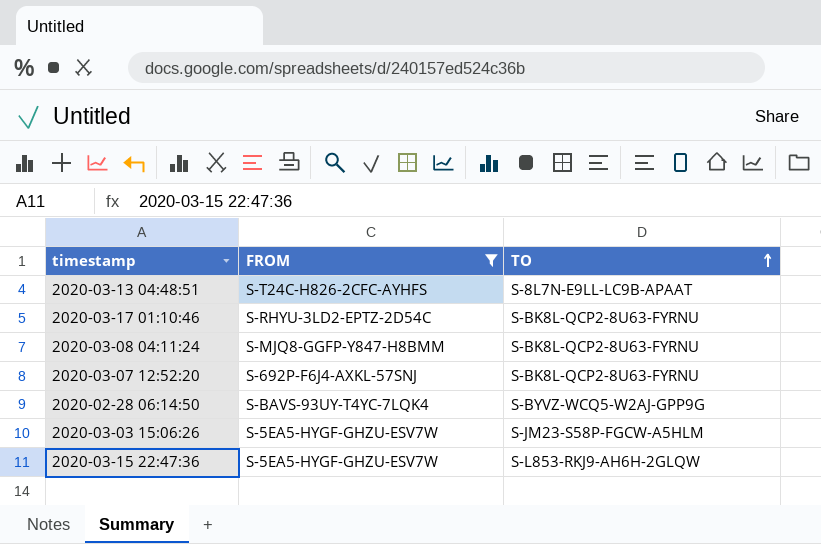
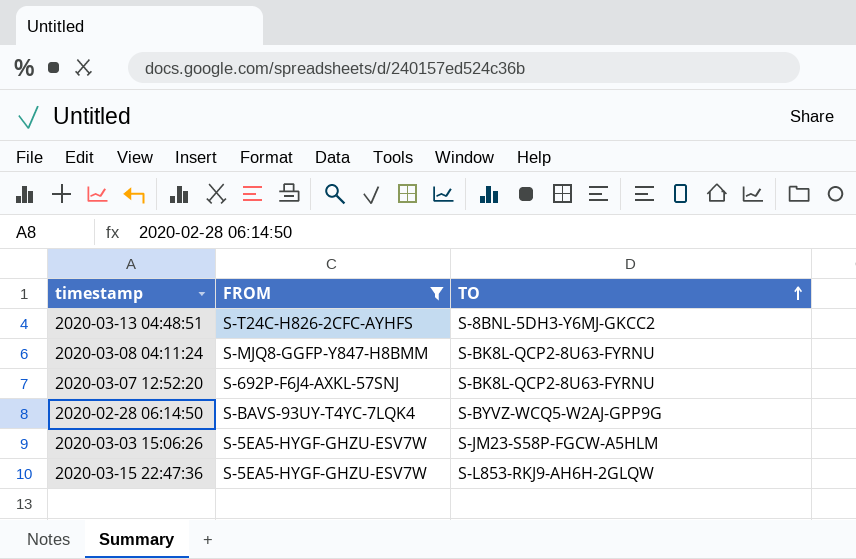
row 2020-03-17 01:10:46: S-RHYU-3LD2-EPTZ-2D54C | S-BK8L-QCP2-8U63-FYRNU -> none
2020-03-13 04:48:51 | TO: S-8L7N-E9LL-LC9B-APAAT -> S-8BNL-5DH3-Y6MJ-GKCC2

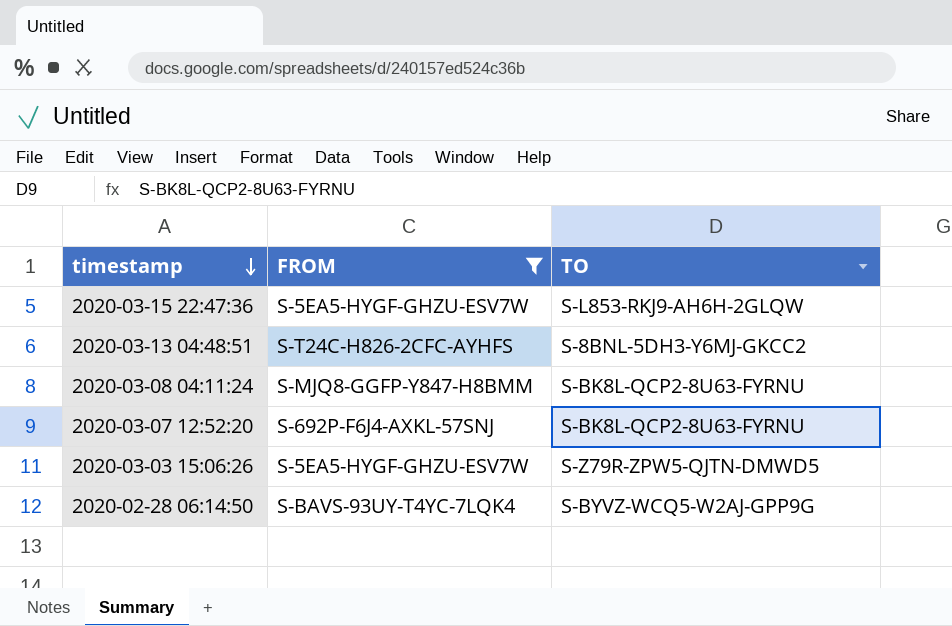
row order: TO ascending -> timestamp descending
2020-03-03 15:06:26 | TO: S-JM23-S58P-FGCW-A5HLM -> S-Z79R-ZPW5-QJTN-DMWD5

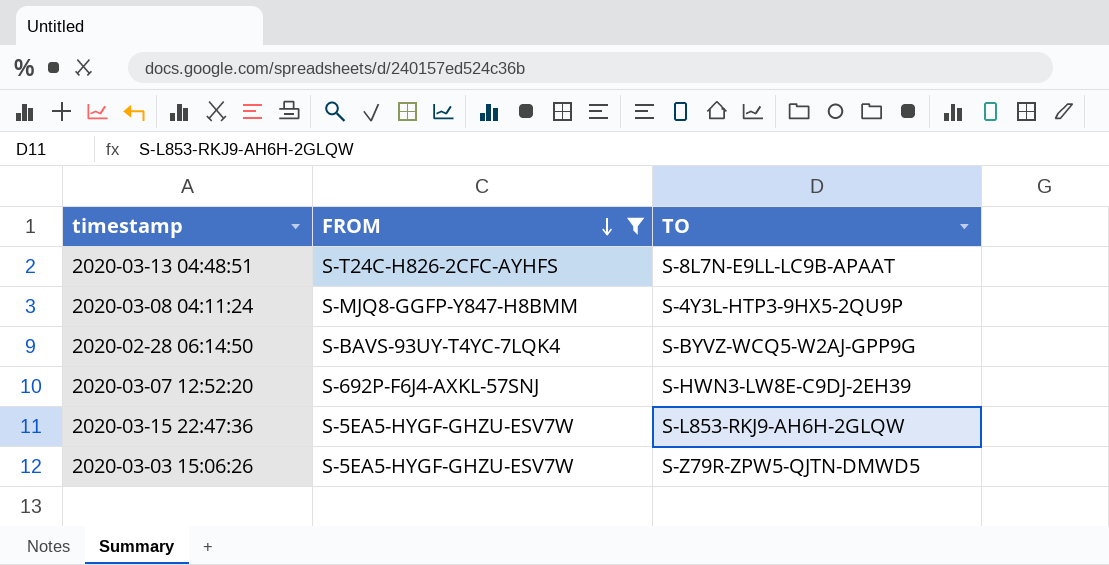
row order: timestamp descending -> FROM descending
2020-03-13 04:48:51 | TO: S-8BNL-5DH3-Y6MJ-GKCC2 -> S-8L7N-E9LL-LC9B-APAAT
2020-03-08 04:11:24 | TO: S-BK8L-QCP2-8U63-FYRNU -> S-4Y3L-HTP3-9HX5-2QU9P
2020-03-07 12:52:20 | TO: S-BK8L-QCP2-8U63-FYRNU -> S-HWN3-LW8E-C9DJ-2EH39

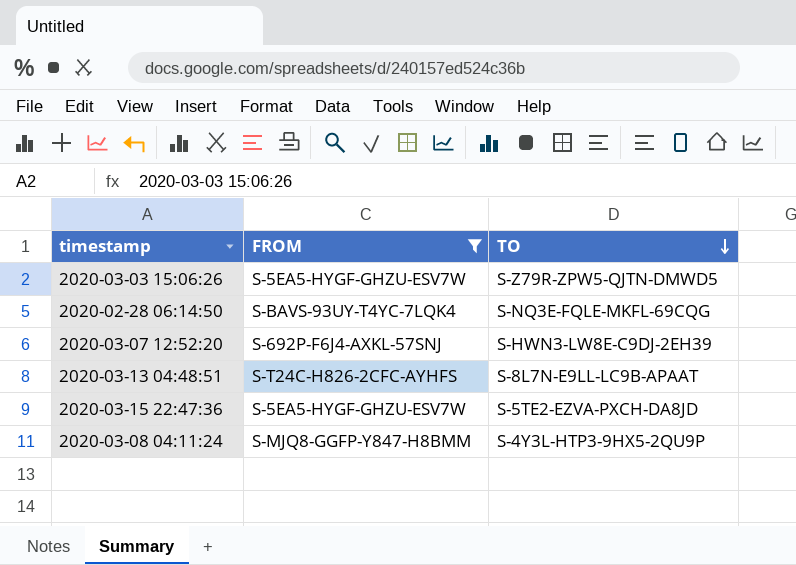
row order: FROM descending -> TO descending
2020-02-28 06:14:50 | TO: S-BYVZ-WCQ5-W2AJ-GPP9G -> S-NQ3E-FQLE-MKFL-69CQG
2020-03-15 22:47:36 | TO: S-L853-RKJ9-AH6H-2GLQW -> S-5TE2-EZVA-PXCH-DA8JD

